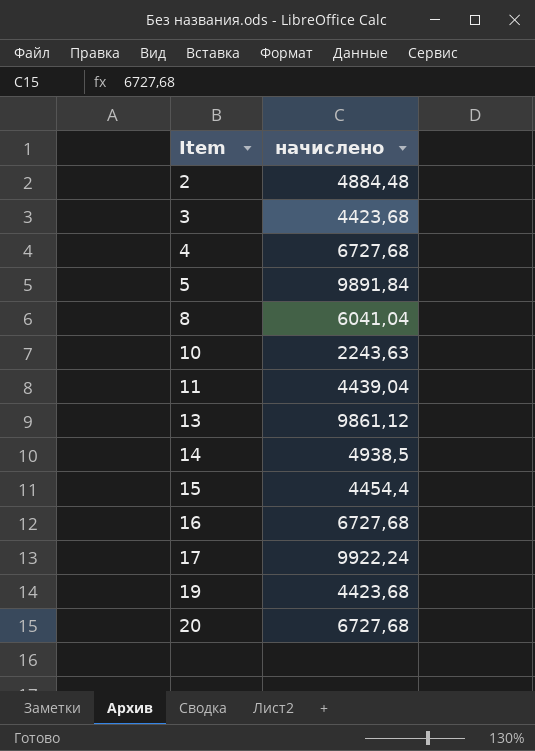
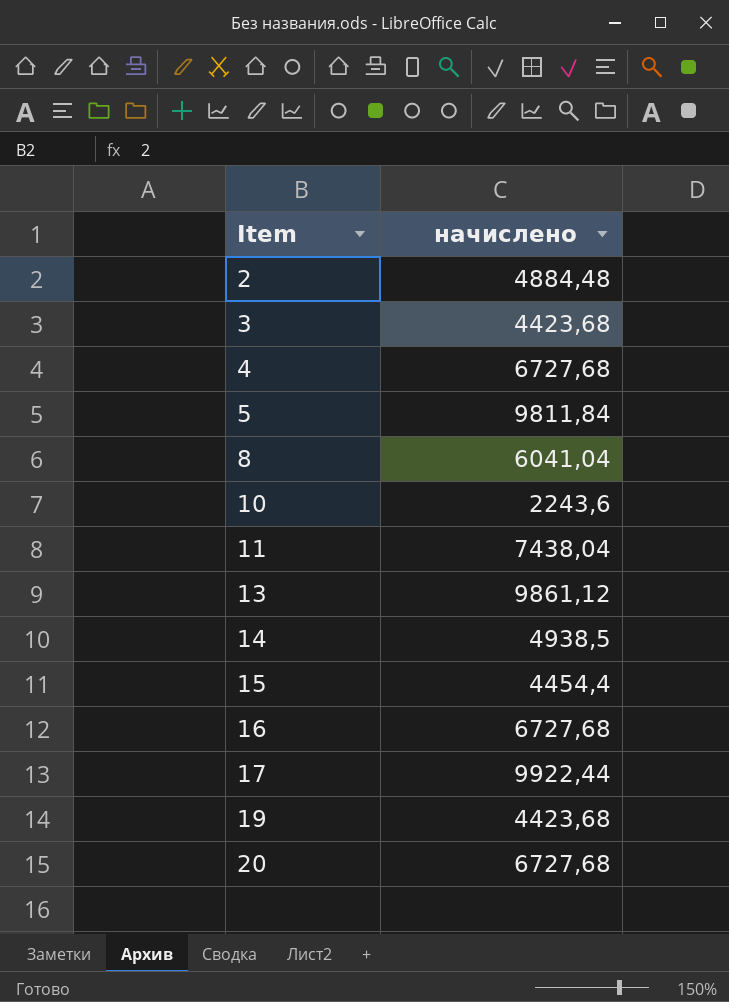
5 | начислено: 9891,84 -> 9811,84
10 | начислено: 2243,63 -> 2243,6
11 | начислено: 4439,04 -> 7438,04
17 | начислено: 9922,24 -> 9922,44

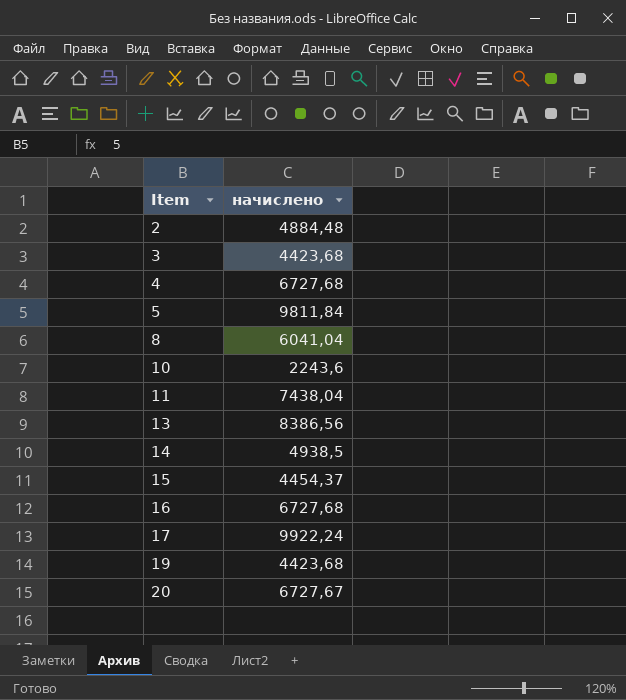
13 | начислено: 9861,12 -> 8386,56
15 | начислено: 4454,4 -> 4454,37
17 | начислено: 9922,44 -> 9922,24
20 | начислено: 6727,68 -> 6727,67

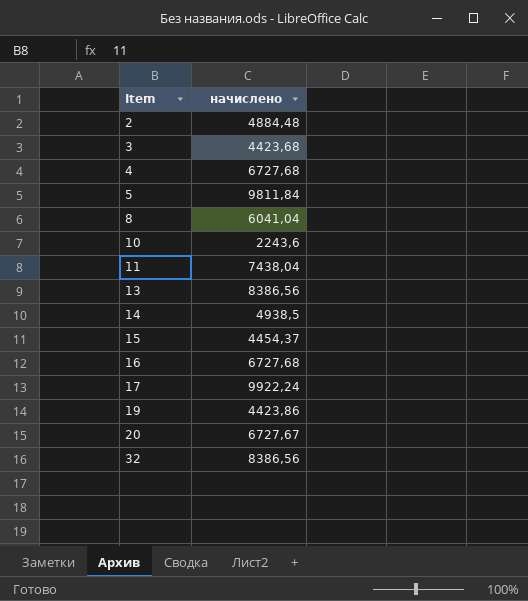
19 | начислено: 4423,68 -> 4423,86
row 32: none -> 8386,56

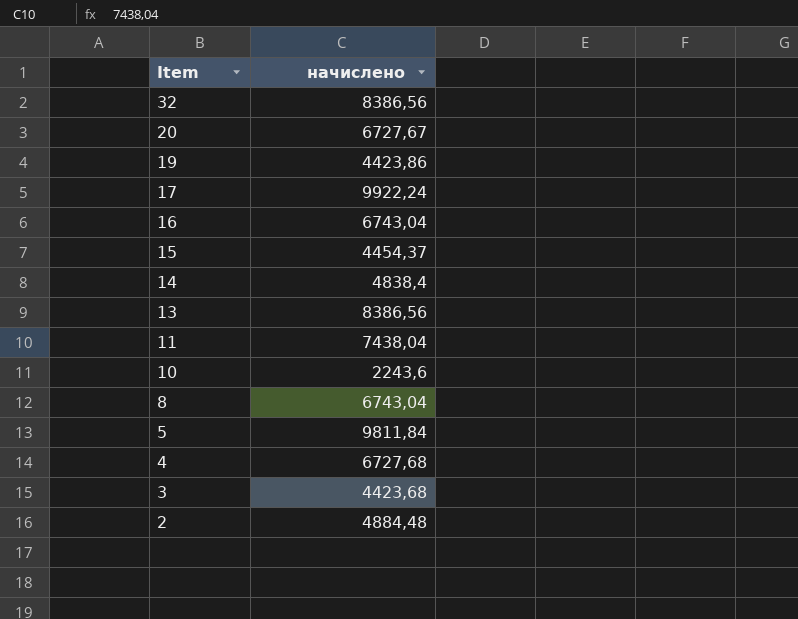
row order: Item ascending -> Item descending
16 | начислено: 6727,68 -> 6743,04
14 | начислено: 4938,5 -> 4838,4
8 | начислено: 6041,04 -> 6743,04

